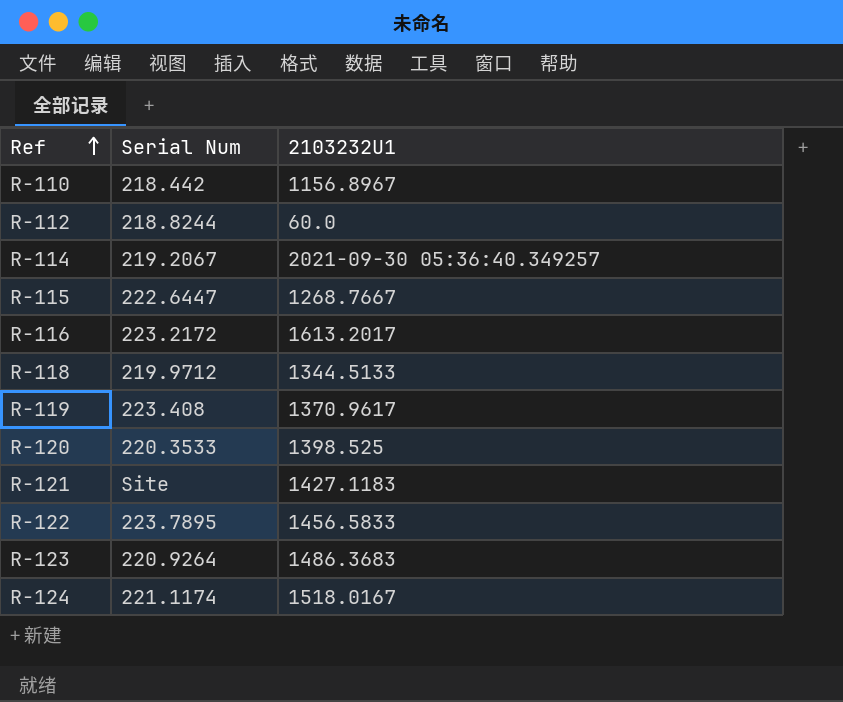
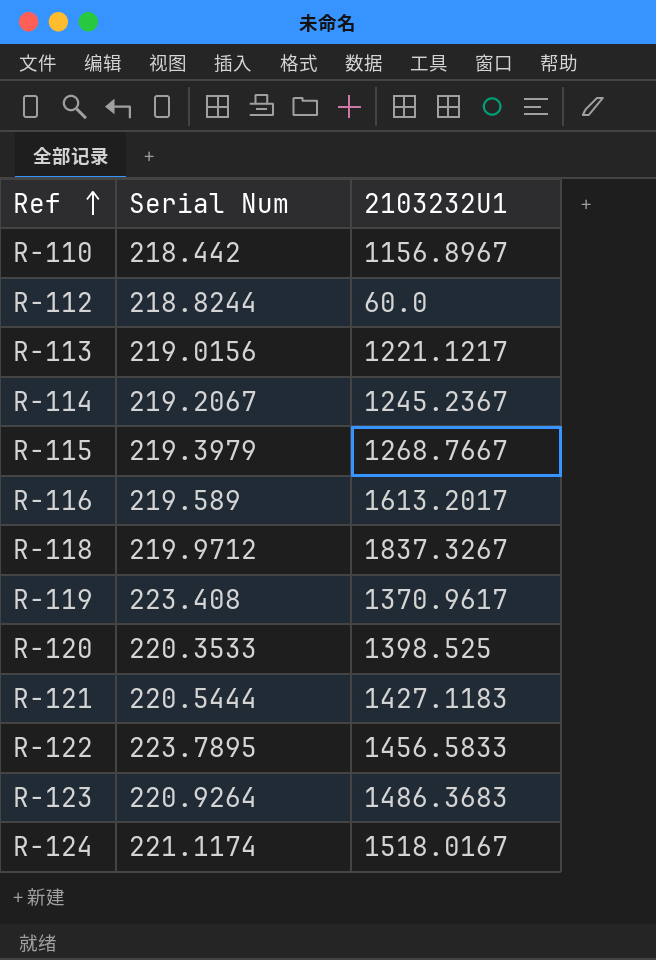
row R-113: none -> 219.0156 | 1221.1217
R-114 | 2103232U1: 2021-09-30 05:36:40.349257 -> 1245.2367
R-115 | Serial Num: 222.6447 -> 219.3979
R-116 | Serial Num: 223.2172 -> 219.589
R-118 | 2103232U1: 1344.5133 -> 1837.3267
R-121 | Serial Num: Site -> 220.5444

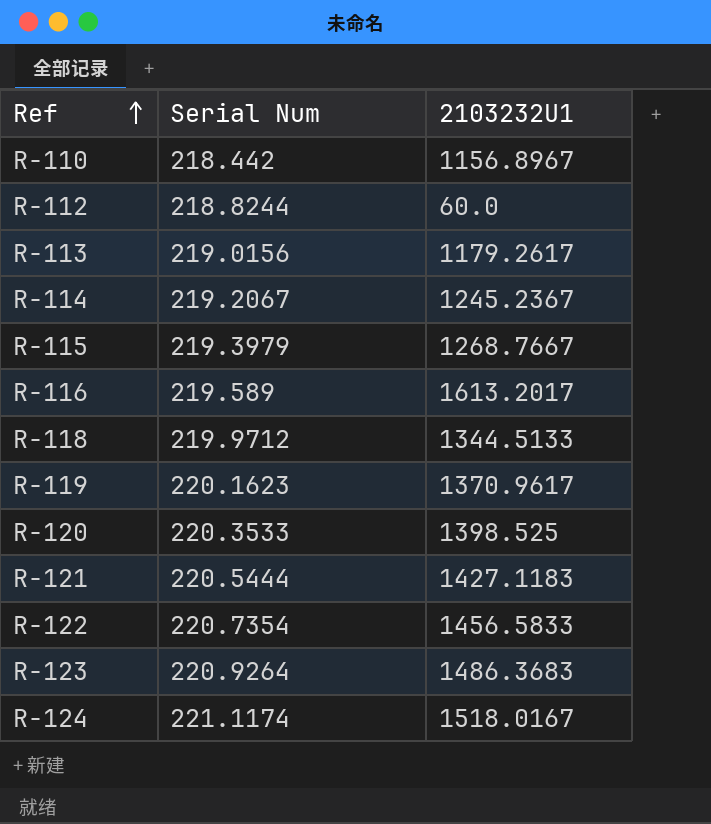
R-113 | 2103232U1: 1221.1217 -> 1179.2617
R-118 | 2103232U1: 1837.3267 -> 1344.5133
R-119 | Serial Num: 223.408 -> 220.1623
R-122 | Serial Num: 223.7895 -> 220.7354

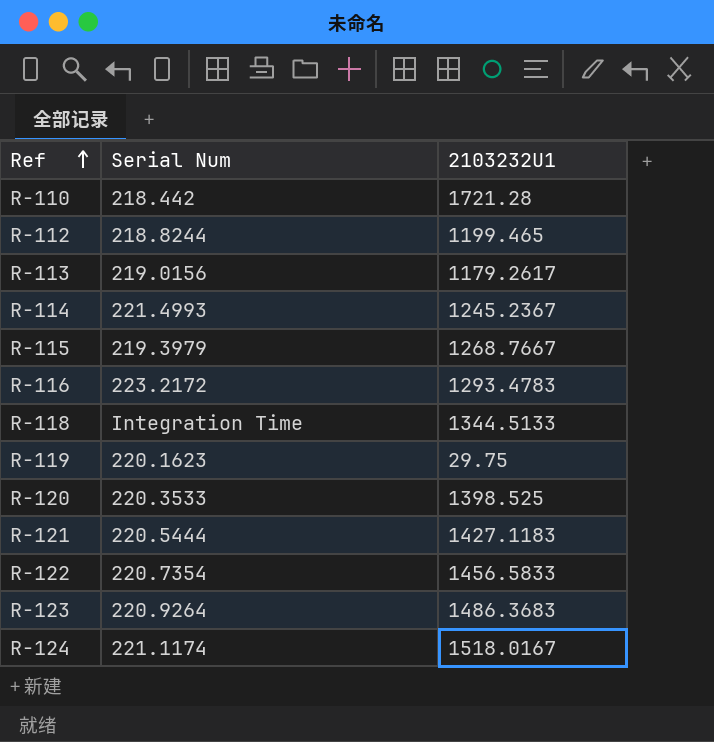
R-110 | 2103232U1: 1156.8967 -> 1721.28
R-112 | 2103232U1: 60.0 -> 1199.465
R-114 | Serial Num: 219.2067 -> 221.4993
R-116 | Serial Num: 219.589 -> 223.2172
R-116 | 2103232U1: 1613.2017 -> 1293.4783
R-118 | Serial Num: 219.9712 -> Integration Time
R-119 | 2103232U1: 1370.9617 -> 29.75

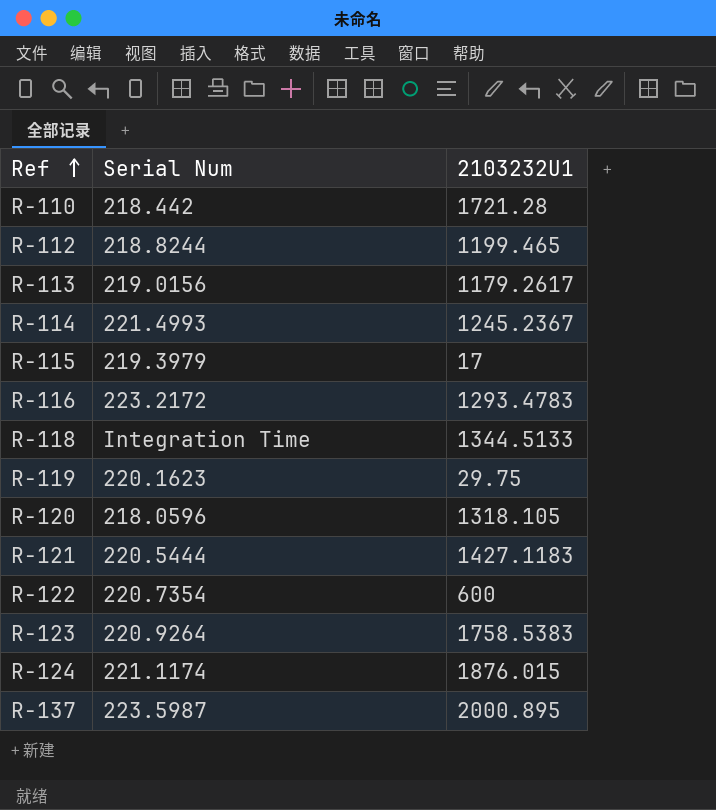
R-115 | 2103232U1: 1268.7667 -> 17
R-120 | Serial Num: 220.3533 -> 218.0596
R-120 | 2103232U1: 1398.525 -> 1318.105
R-122 | 2103232U1: 1456.5833 -> 600
R-123 | 2103232U1: 1486.3683 -> 1758.5383
R-124 | 2103232U1: 1518.0167 -> 1876.015
row R-137: none -> 223.5987 | 2000.895

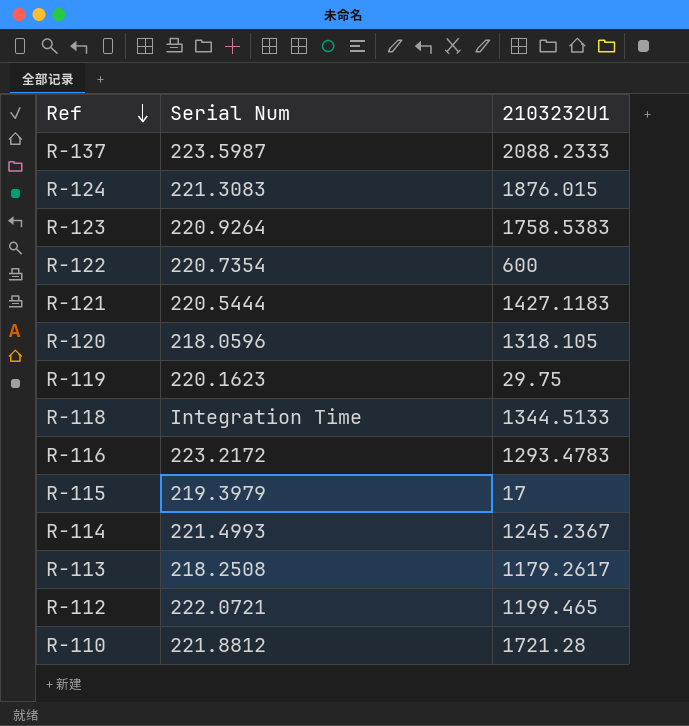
row order: Ref ascending -> Ref descending
R-137 | 2103232U1: 2000.895 -> 2088.2333
R-124 | Serial Num: 221.1174 -> 221.3083
R-113 | Serial Num: 219.0156 -> 218.2508
R-112 | Serial Num: 218.8244 -> 222.0721
R-110 | Serial Num: 218.442 -> 221.8812

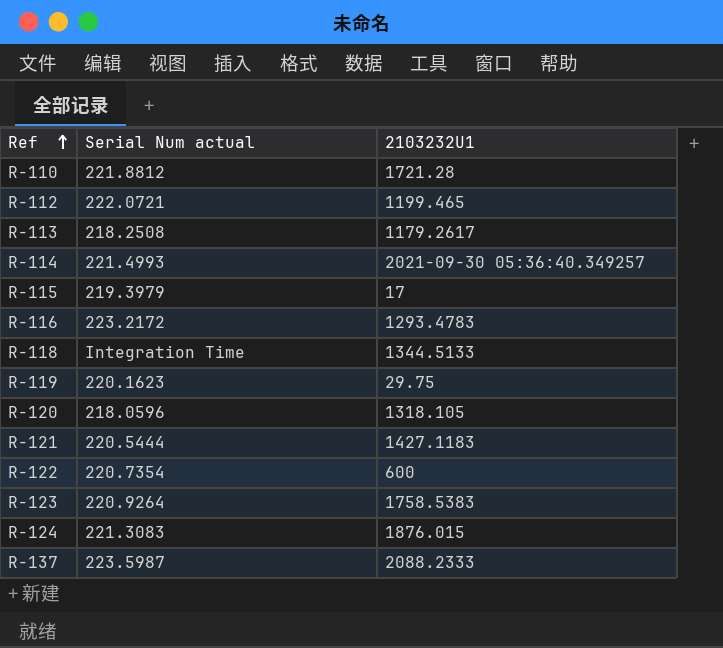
row order: Ref descending -> Ref ascending
column name: Serial Num -> Serial Num actual
R-114 | 2103232U1: 1245.2367 -> 2021-09-30 05:36:40.349257

